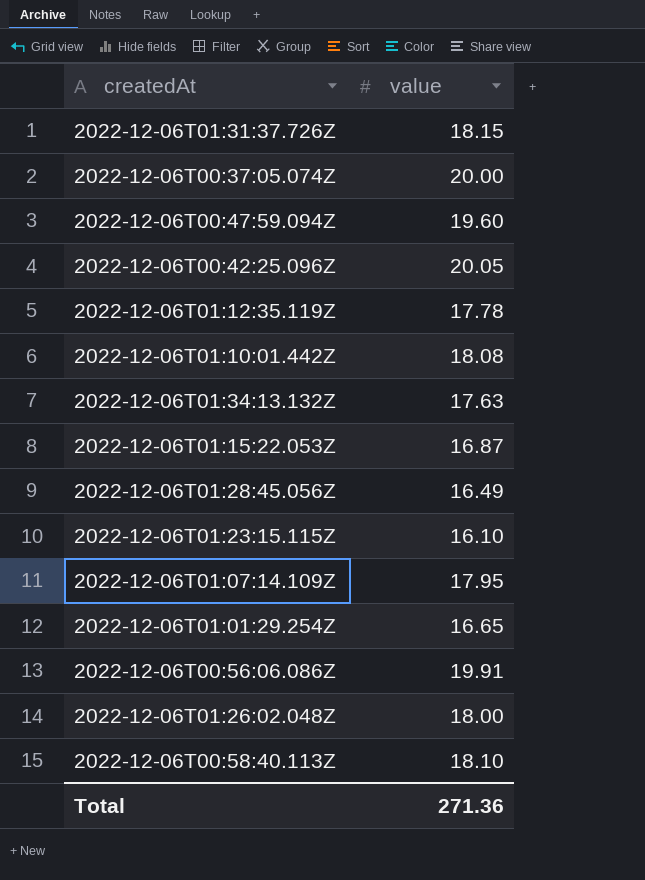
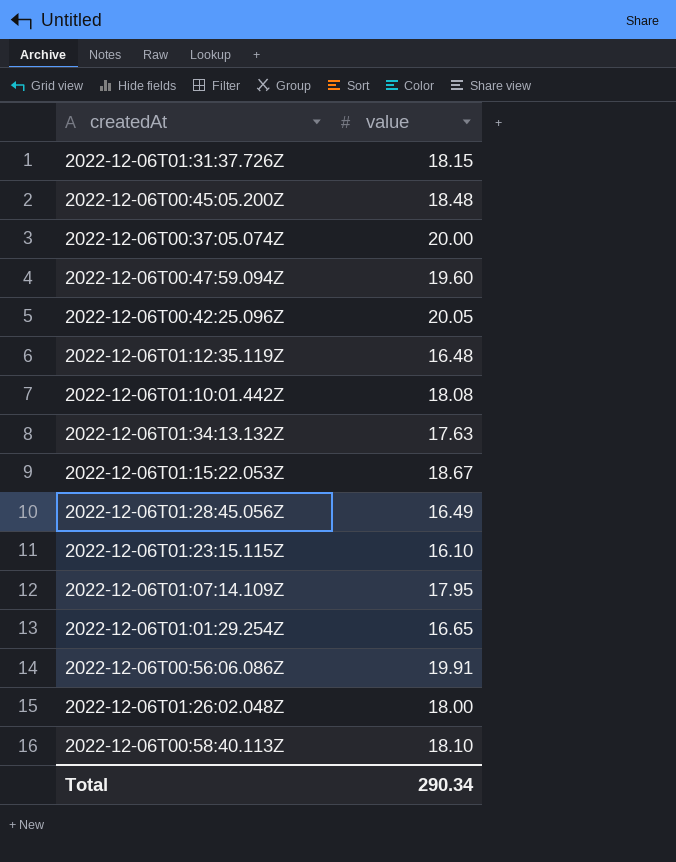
row 2022-12-06T00:45:05.200Z: none -> 18.48
2022-12-06T01:12:35.119Z | value: 17.78 -> 16.48
2022-12-06T01:15:22.053Z | value: 16.87 -> 18.67
Total | value: 271.36 -> 290.34

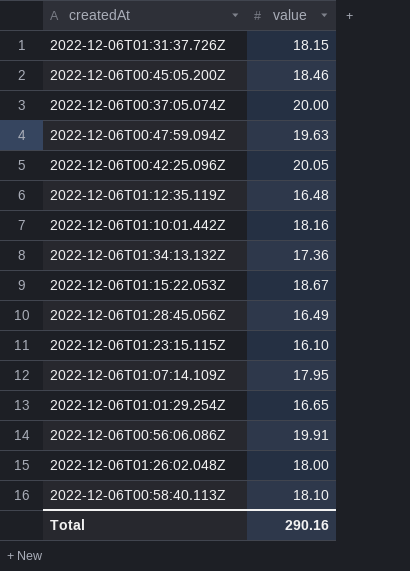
2022-12-06T00:45:05.200Z | value: 18.48 -> 18.46
2022-12-06T00:47:59.094Z | value: 19.60 -> 19.63
2022-12-06T01:10:01.442Z | value: 18.08 -> 18.16
2022-12-06T01:34:13.132Z | value: 17.63 -> 17.36
Total | value: 290.34 -> 290.16

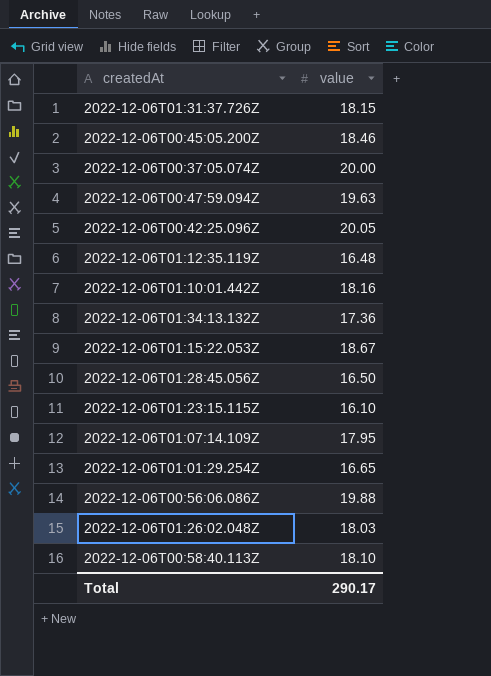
2022-12-06T01:28:45.056Z | value: 16.49 -> 16.50
2022-12-06T00:56:06.086Z | value: 19.91 -> 19.88
2022-12-06T01:26:02.048Z | value: 18.00 -> 18.03
Total | value: 290.16 -> 290.17

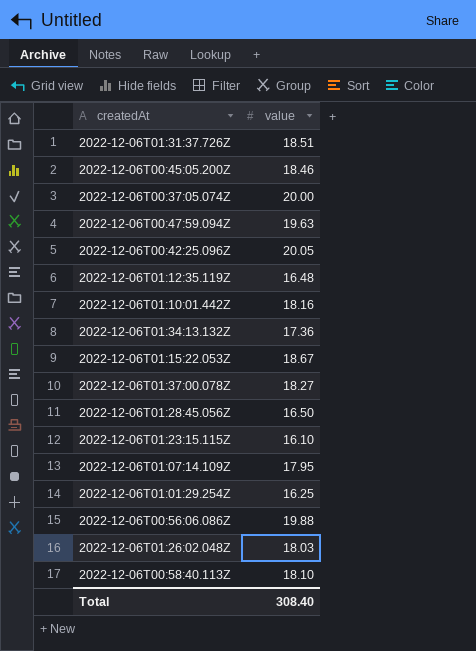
2022-12-06T01:31:37.726Z | value: 18.15 -> 18.51
row 2022-12-06T01:37:00.078Z: none -> 18.27
2022-12-06T01:01:29.254Z | value: 16.65 -> 16.25
Total | value: 290.17 -> 308.40

